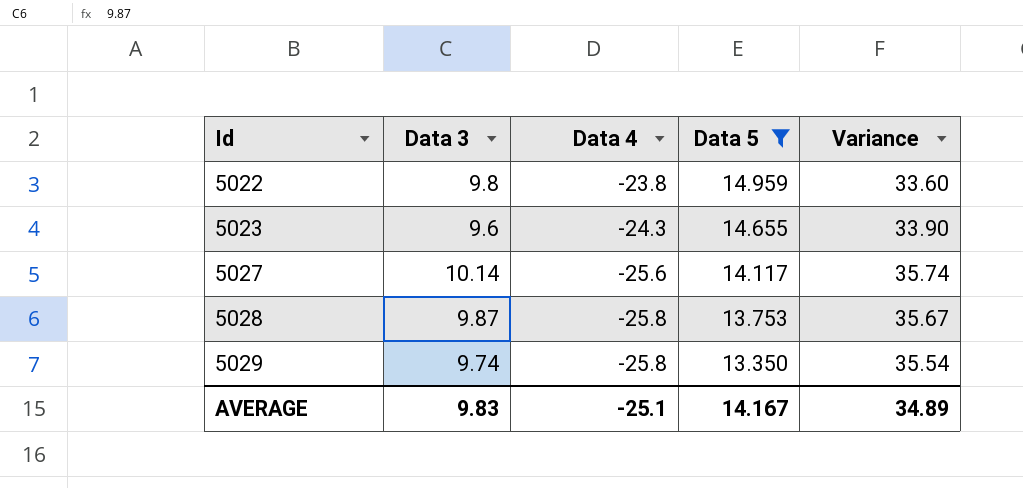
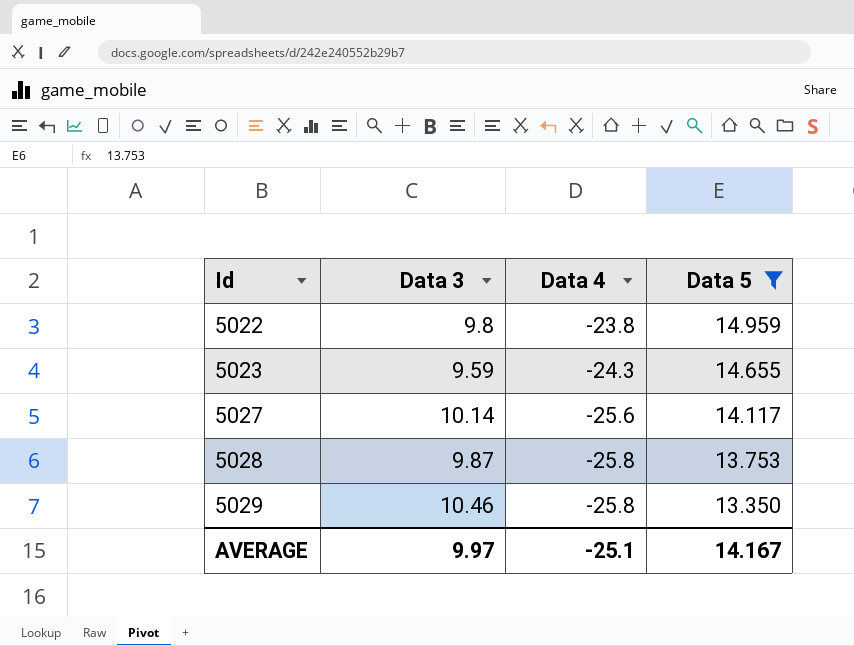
column Variance | formula: [Data 3] - [Data 4] -> none
5023 | Data 3: 9.6 -> 9.59
5029 | Data 3: 9.74 -> 10.46
AVERAGE | Data 3: 9.83 -> 9.97

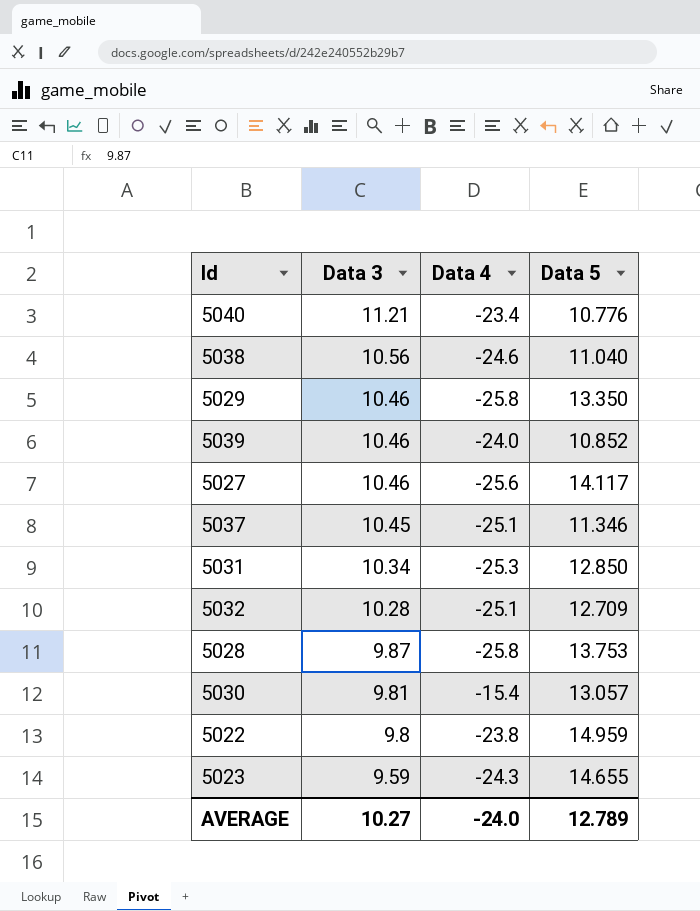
filter: Data 5 >= 13.350 -> none
row order: Id ascending -> Data 3 descending
5027 | Data 3: 10.14 -> 10.46
AVERAGE | Data 3: 9.97 -> 10.27
AVERAGE | Data 4: -25.1 -> -24.0
AVERAGE | Data 5: 14.167 -> 12.789

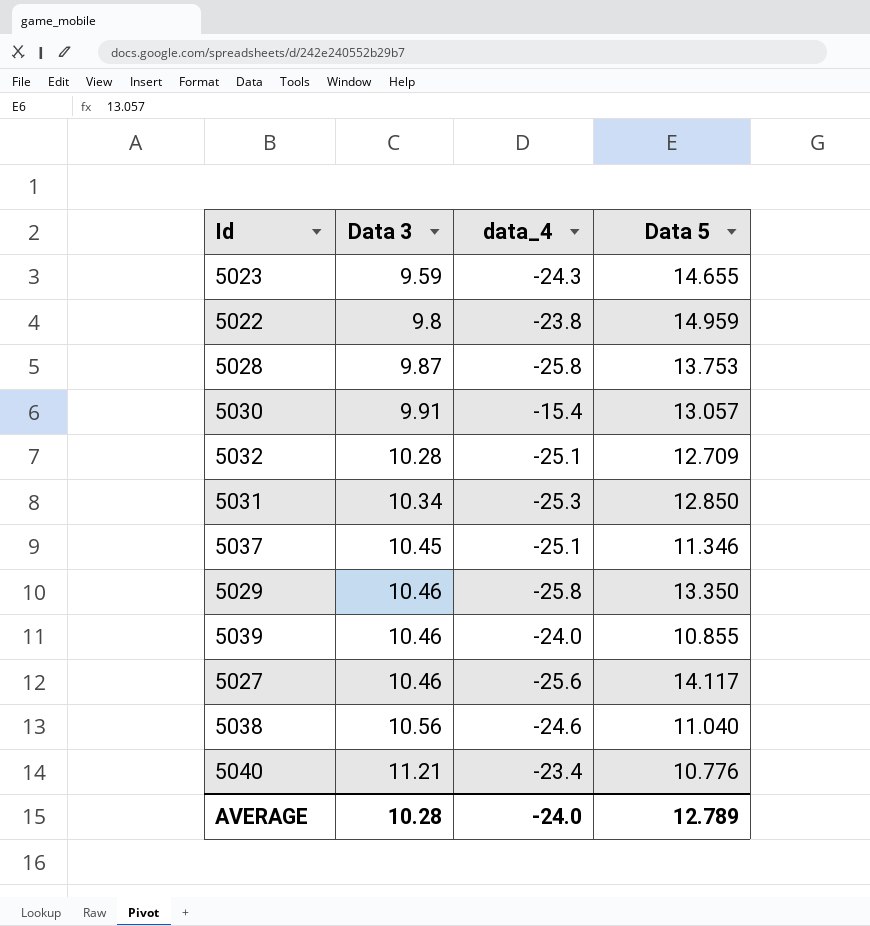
row order: Data 3 descending -> Data 3 ascending
column name: Data 4 -> data_4
5030 | Data 3: 9.81 -> 9.91
5039 | Data 5: 10.852 -> 10.855
AVERAGE | Data 3: 10.27 -> 10.28

